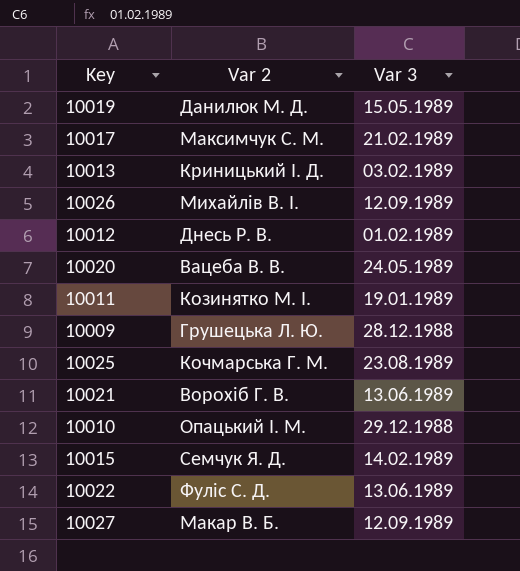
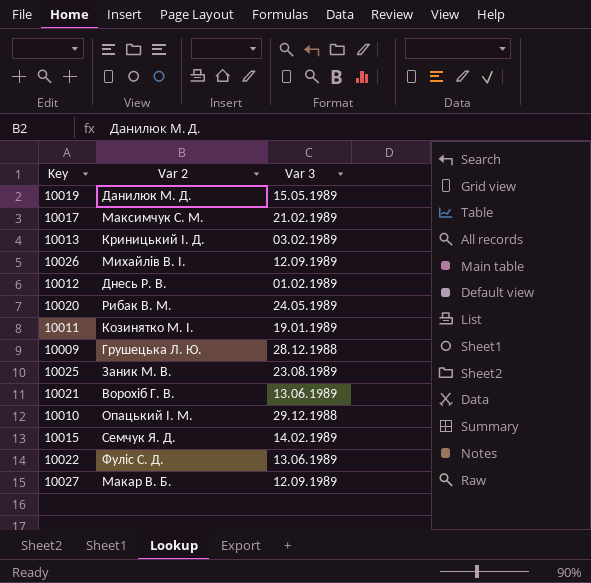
10020 | Var 2: Вацеба В. В. -> Рибак В. М.
10025 | Var 2: Кочмарська Г. М. -> Заник М. В.

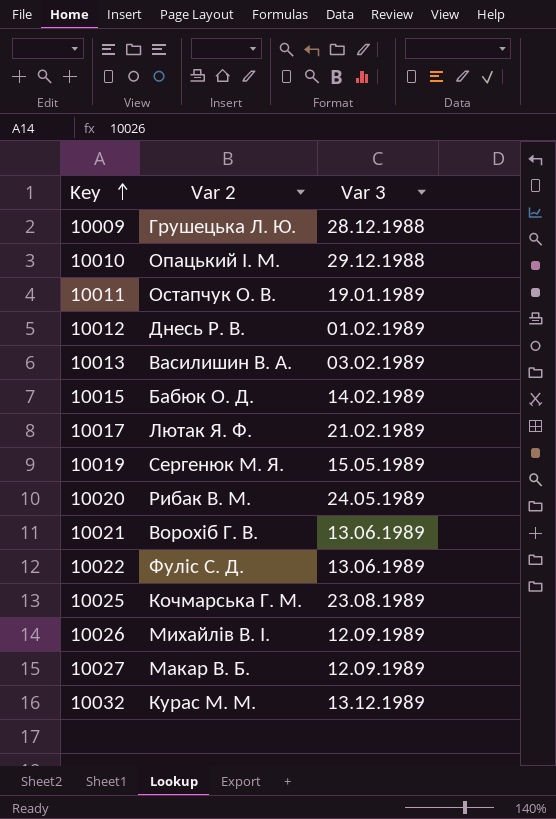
row order: none -> Key ascending
10011 | Var 2: Козинятко М. І. -> Остапчук О. В.
10013 | Var 2: Криницький І. Д. -> Василишин В. А.
10015 | Var 2: Семчук Я. Д. -> Бабюк О. Д.
10017 | Var 2: Максимчук С. М. -> Лютак Я. Ф.
10019 | Var 2: Данилюк М. Д. -> Сергенюк М. Я.
10025 | Var 2: Заник М. В. -> Кочмарська Г. М.
row 10032: none -> Курас М. М. | 13.12.1989

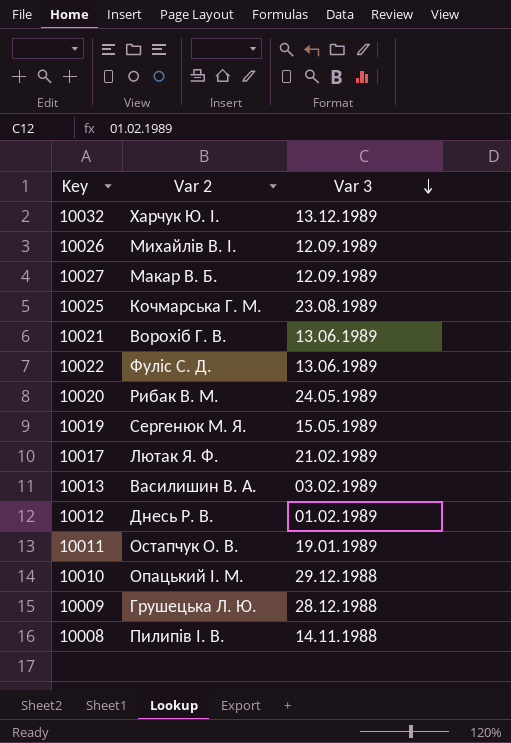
row order: Key ascending -> Var 3 descending
row 10015: Бабюк О. Д. | 14.02.1989 -> none
10032 | Var 2: Курас М. М. -> Харчук Ю. І.
row 10008: none -> Пилипів І. В. | 14.11.1988

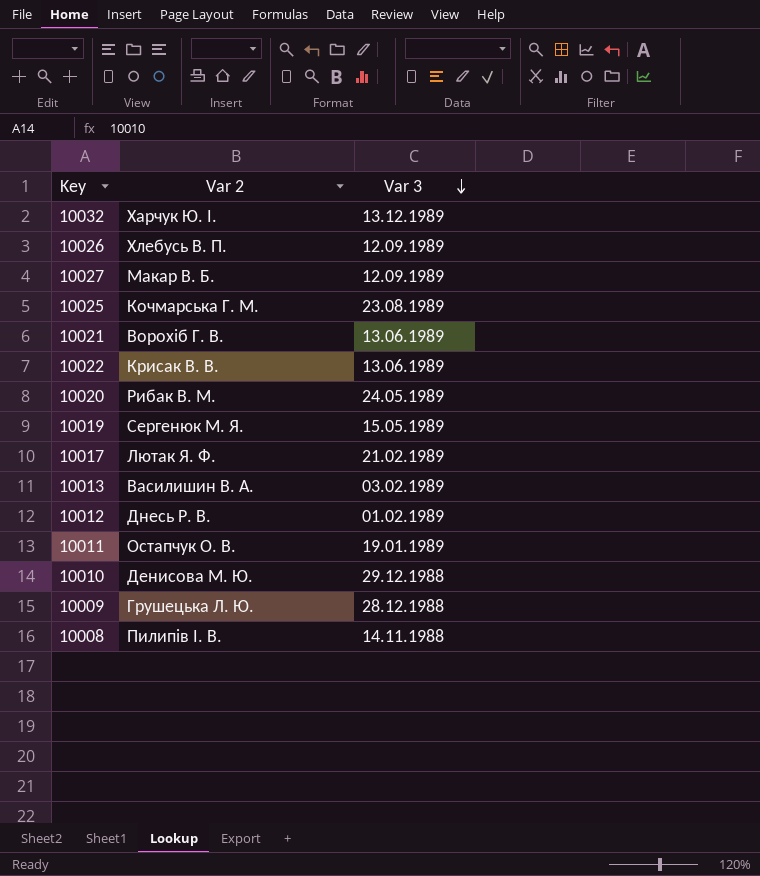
10026 | Var 2: Михайлів В. І. -> Хлебусь В. П.
10022 | Var 2: Фуліс С. Д. -> Крисак В. В.
10010 | Var 2: Опацький І. М. -> Денисова М. Ю.

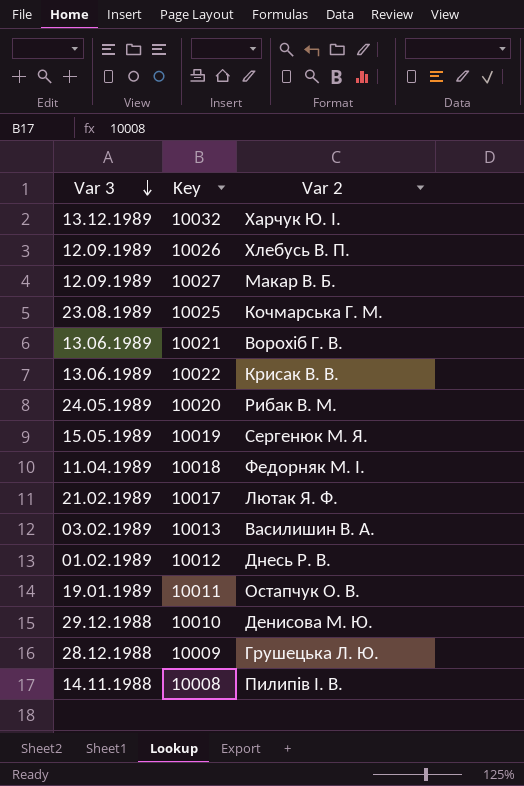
column Var 3 | position: 3 -> 1
row 10018: none -> 11.04.1989 | Федорняк М. І.

